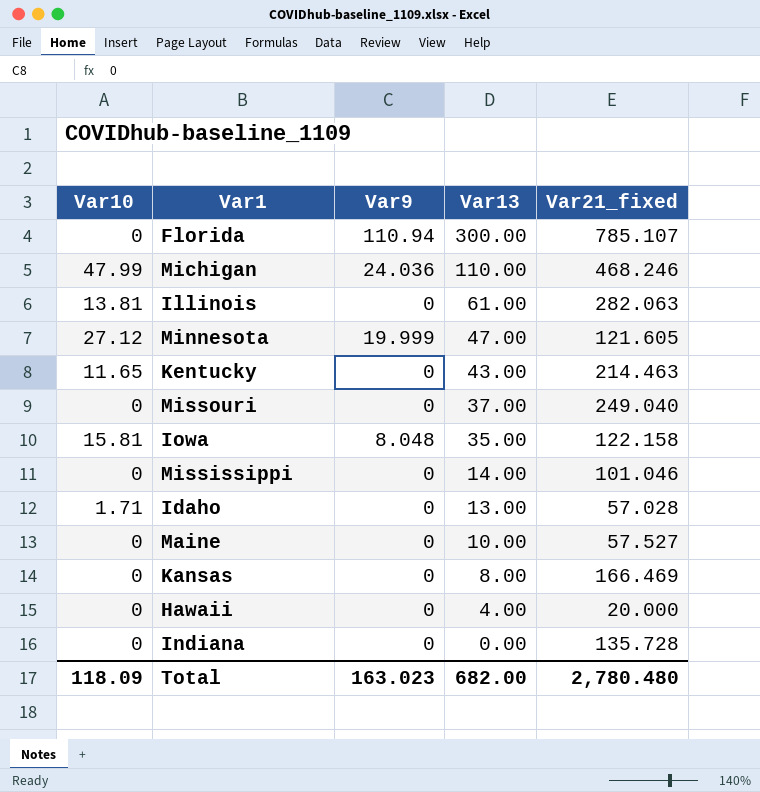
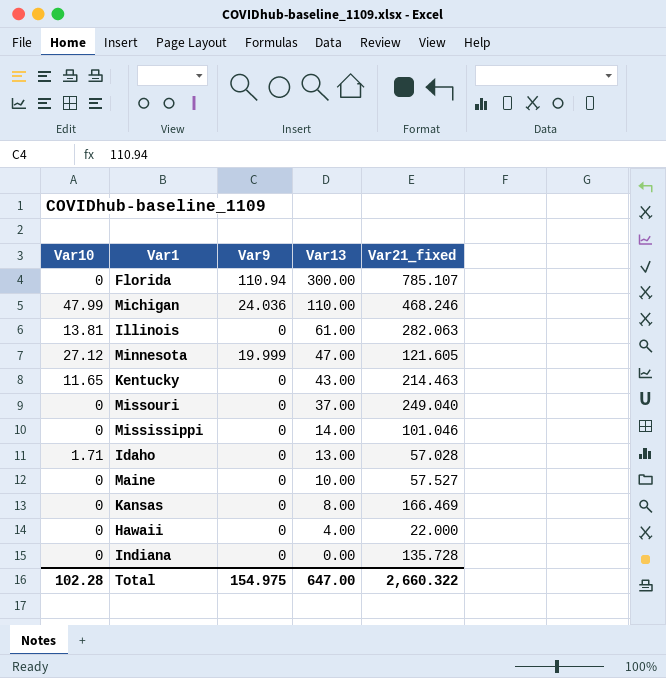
row Iowa: 15.81 | 8.048 | 35.00 | 122.158 -> none
Hawaii | Var21_fixed: 20.000 -> 22.000
Total | Var10: 118.09 -> 102.28
Total | Var9: 163.023 -> 154.975
Total | Var13: 682.00 -> 647.00
Total | Var21_fixed: 2,780.480 -> 2,660.322

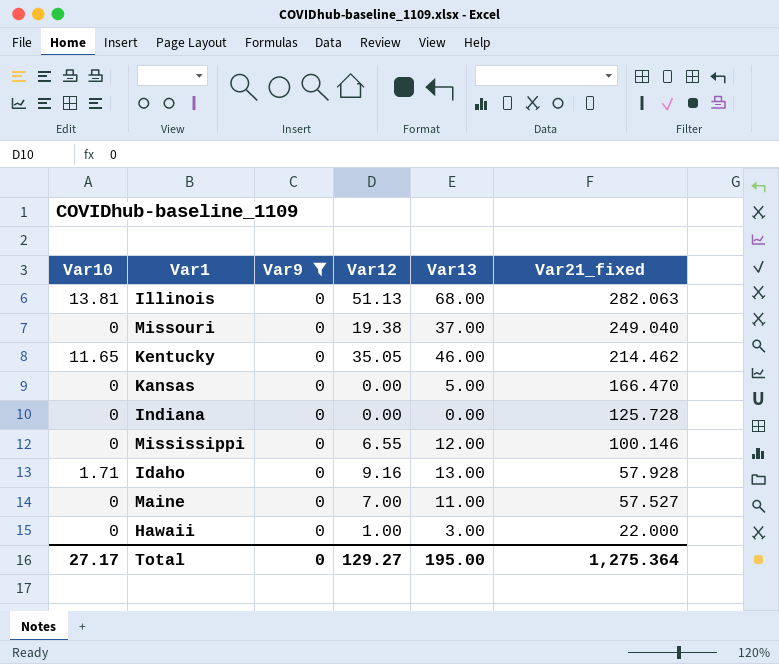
filter: none -> Var9 = 0
row order: Var13 descending -> Var21_fixed descending
column Var12 | position: none -> 4
Illinois | Var13: 61.00 -> 68.00
Kentucky | Var13: 43.00 -> 46.00
Kentucky | Var21_fixed: 214.463 -> 214.462
Kansas | Var13: 8.00 -> 5.00
Kansas | Var21_fixed: 166.469 -> 166.470
Indiana | Var21_fixed: 135.728 -> 125.728
Mississippi | Var13: 14.00 -> 12.00
Mississippi | Var21_fixed: 101.046 -> 100.146
Idaho | Var21_fixed: 57.028 -> 57.928
Maine | Var13: 10.00 -> 11.00
Hawaii | Var13: 4.00 -> 3.00
Total | Var10: 102.28 -> 27.17
Total | Var9: 154.975 -> 0
Total | Var13: 647.00 -> 195.00
Total | Var21_fixed: 2,660.322 -> 1,275.364

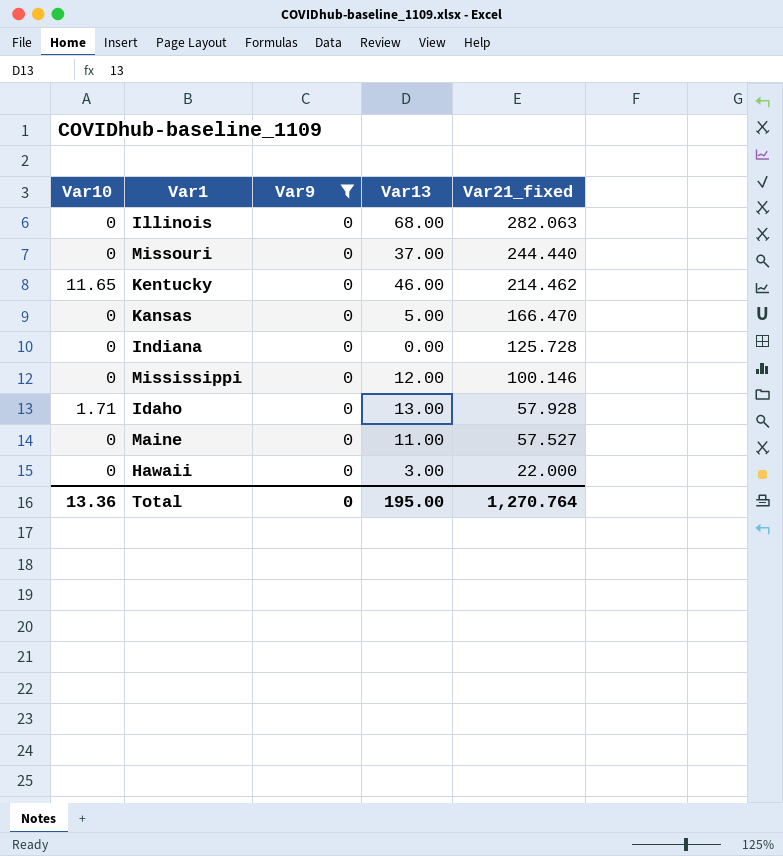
column Var12 | position: 4 -> none
Illinois | Var10: 13.81 -> 0
Missouri | Var21_fixed: 249.040 -> 244.440
Total | Var10: 27.17 -> 13.36
Total | Var21_fixed: 1,275.364 -> 1,270.764

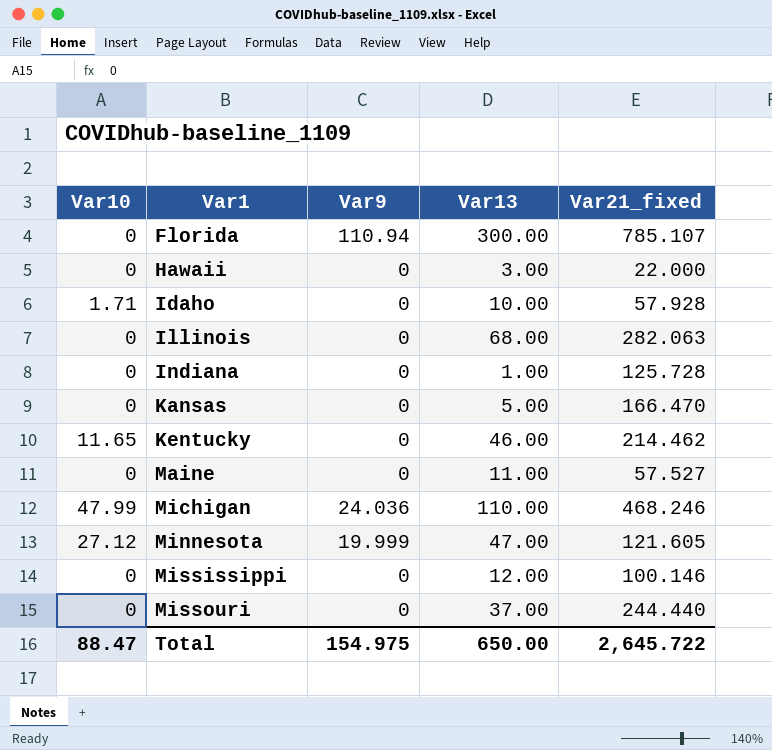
filter: Var9 = 0 -> none
row order: Var21_fixed descending -> Var1 ascending
Idaho | Var13: 13.00 -> 10.00
Indiana | Var13: 0.00 -> 1.00
Total | Var10: 13.36 -> 88.47
Total | Var9: 0 -> 154.975
Total | Var13: 195.00 -> 650.00
Total | Var21_fixed: 1,270.764 -> 2,645.722

